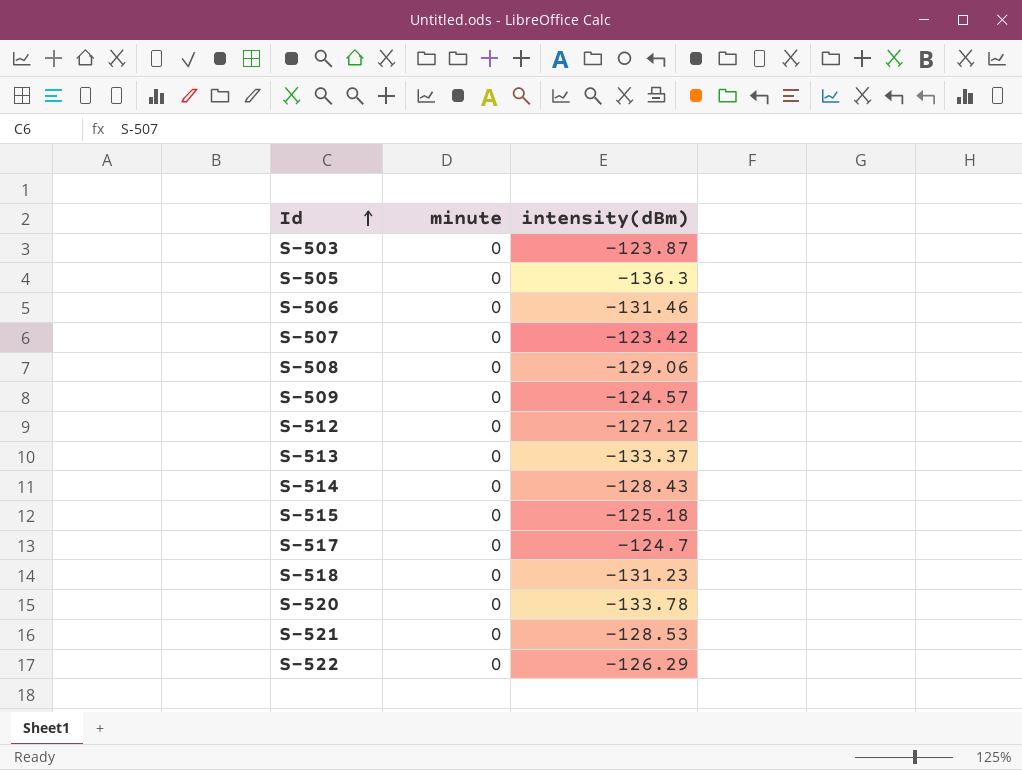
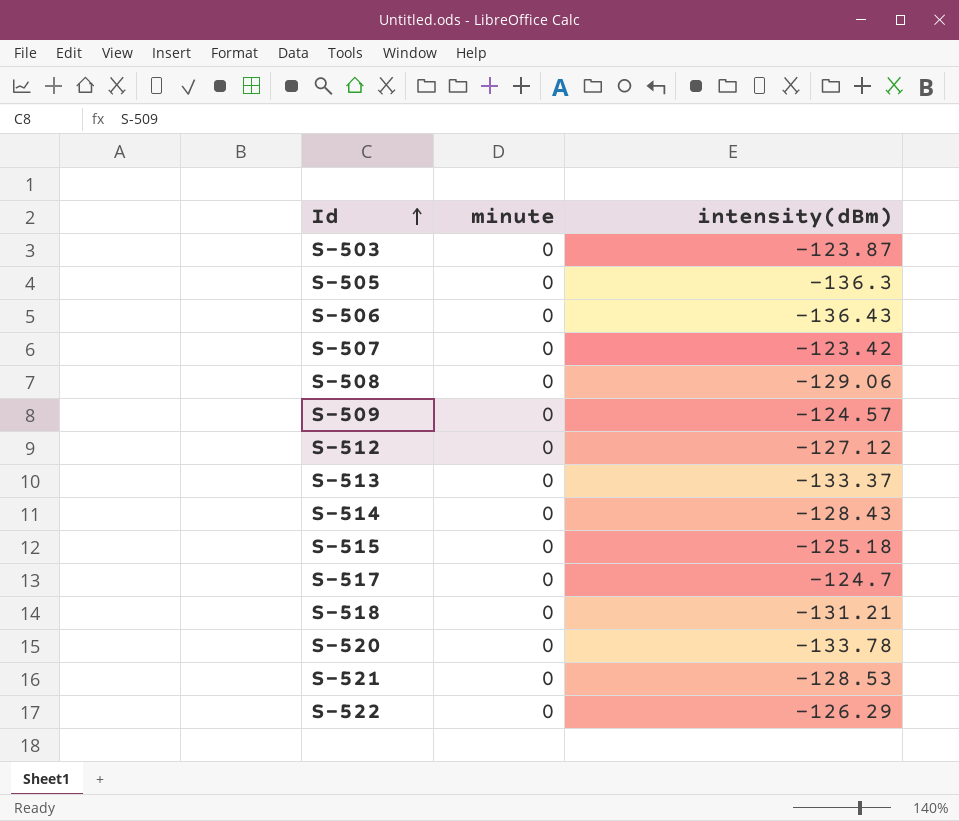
S-506 | intensity(dBm): -131.46 -> -136.43
S-518 | intensity(dBm): -131.23 -> -131.21

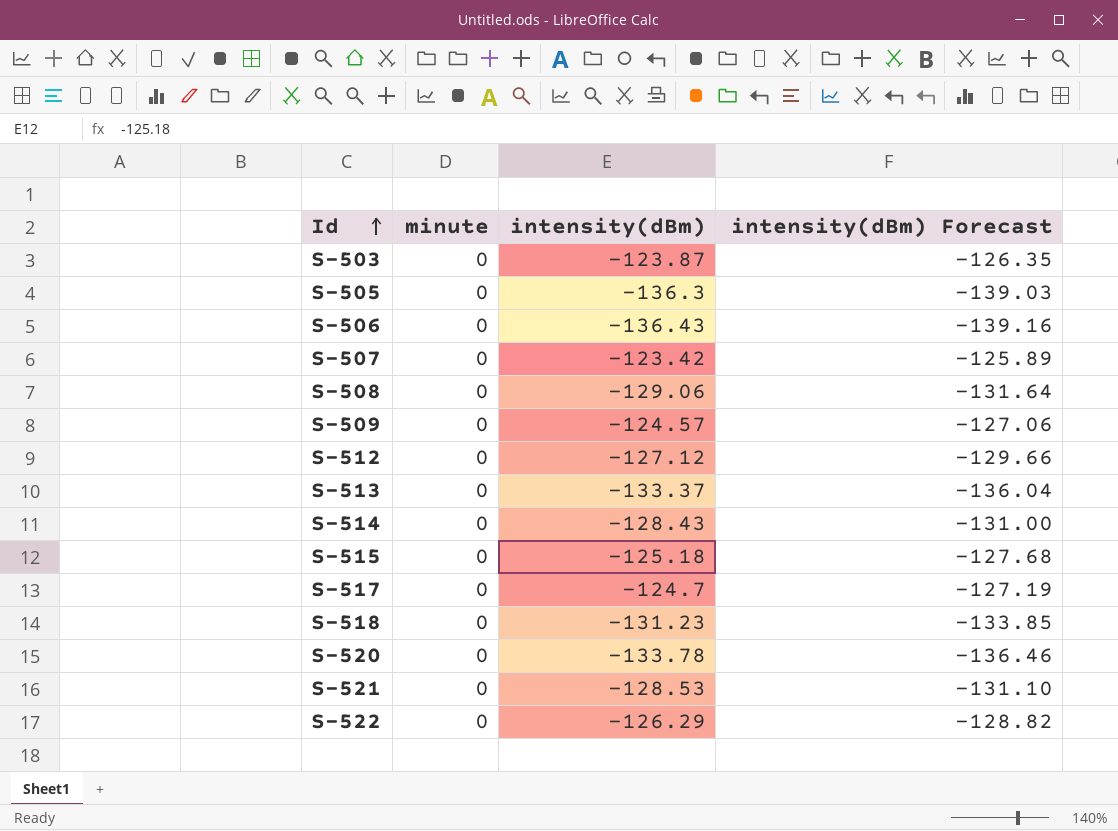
column intensity(dBm) Forecast | formula: none -> [intensity(dBm)] * 1.02
S-518 | intensity(dBm): -131.21 -> -131.23

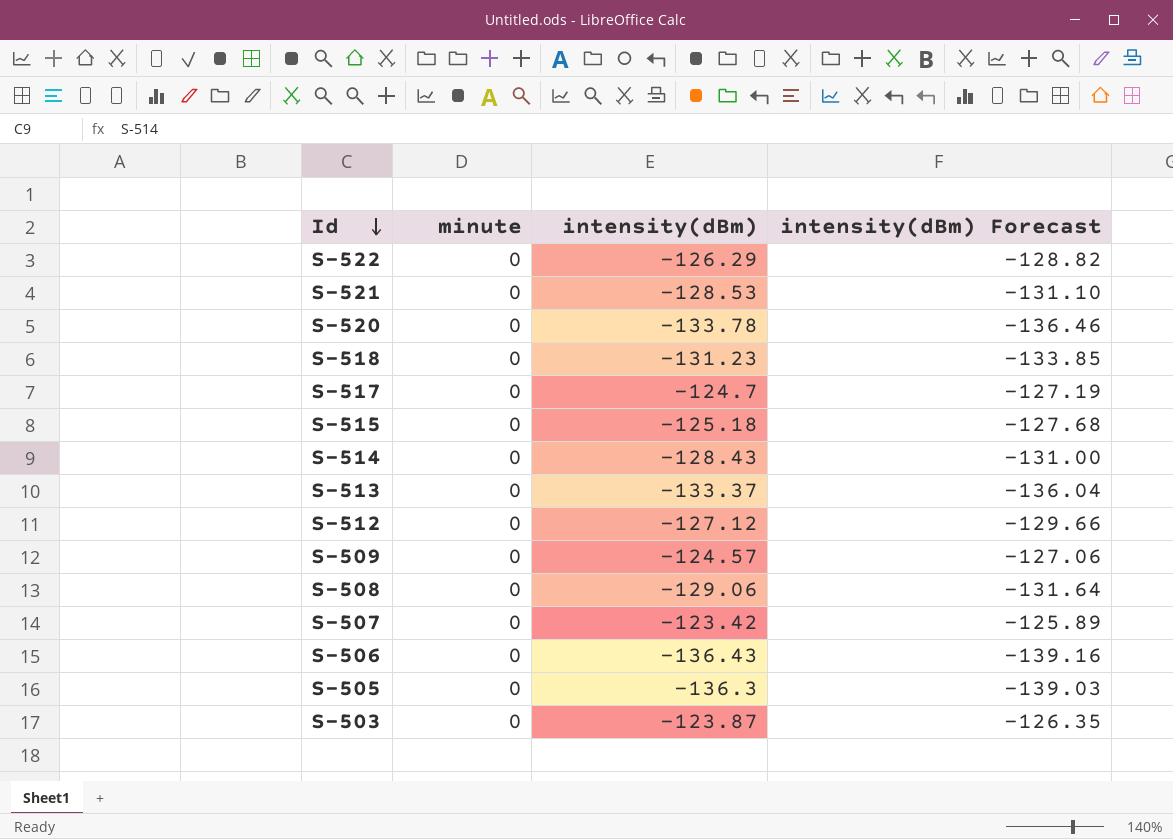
row order: Id ascending -> Id descending

